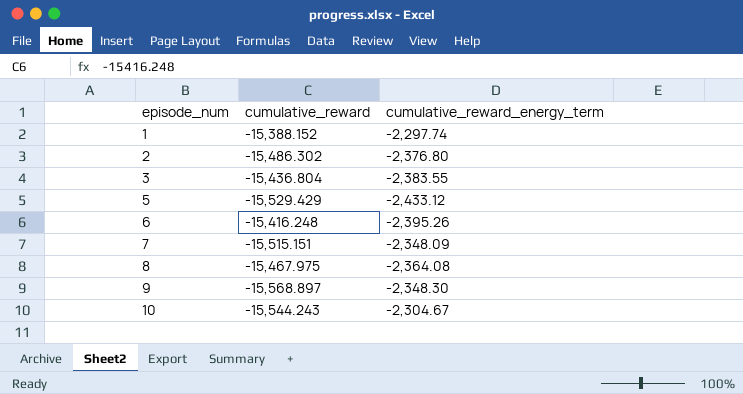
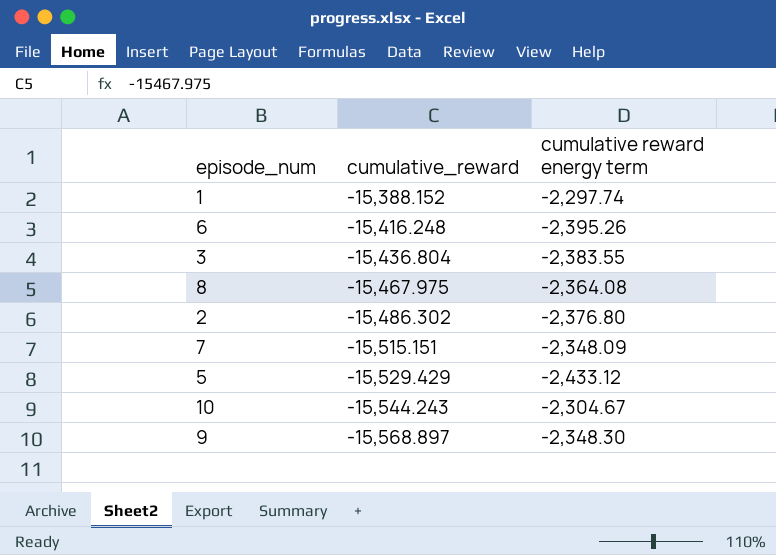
row order: episode_num ascending -> cumulative_reward descending
column name: cumulative_reward_energy_term -> cumulative reward energy term

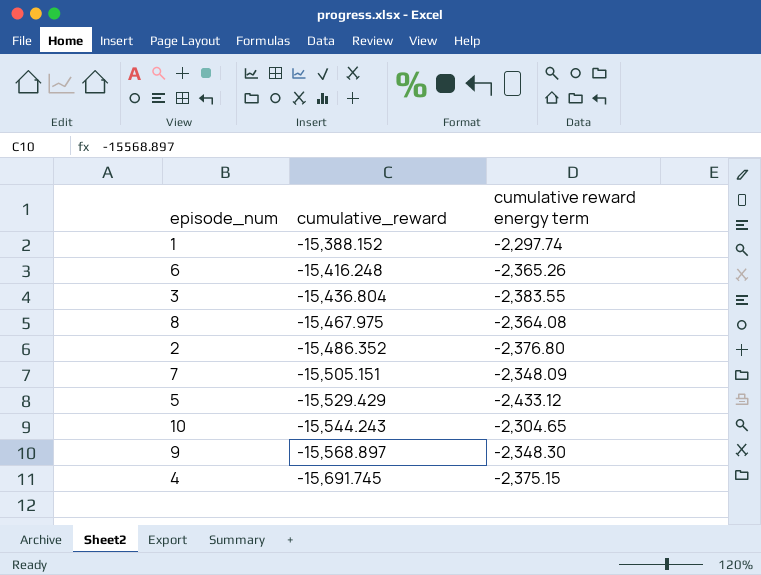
6 | cumulative reward energy term: -2,395.26 -> -2,365.26
2 | cumulative_reward: -15,486.302 -> -15,486.352
7 | cumulative_reward: -15,515.151 -> -15,505.151
10 | cumulative reward energy term: -2,304.67 -> -2,304.65
row 4: none -> -15,691.745 | -2,375.15

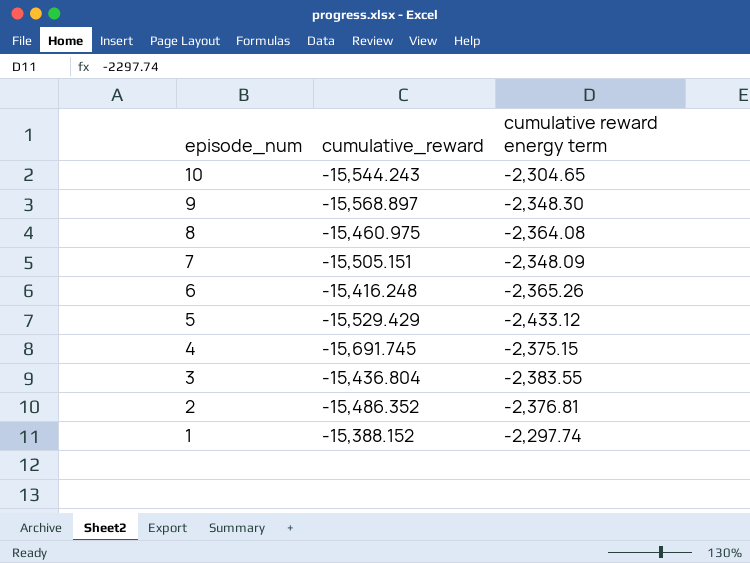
row order: cumulative_reward descending -> episode_num descending
8 | cumulative_reward: -15,467.975 -> -15,460.975
2 | cumulative reward energy term: -2,376.80 -> -2,376.81

